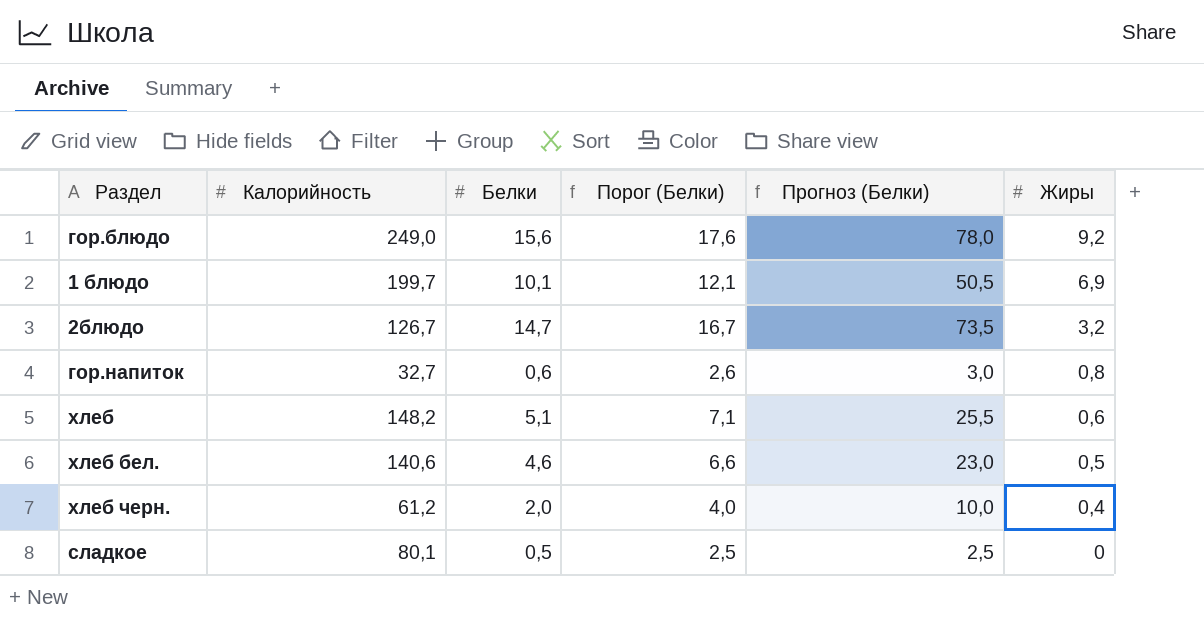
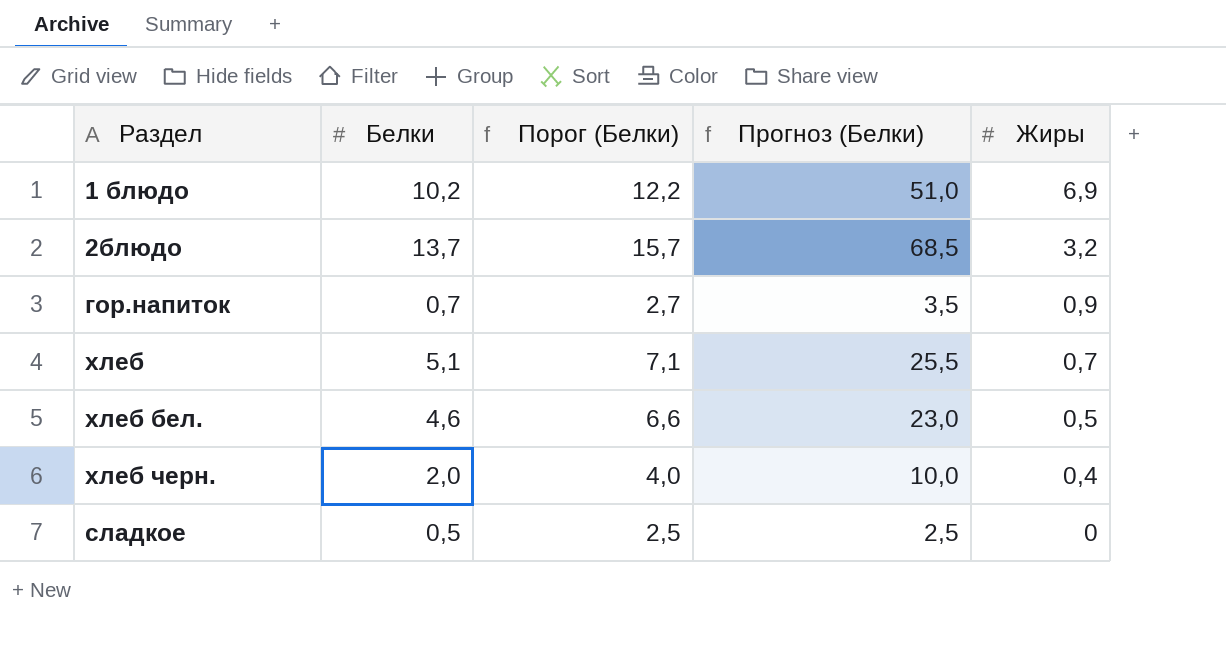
column Калорийность | position: 2 -> none
row гор.блюдо: 249,0 | 15,6 | 17,6 | 78,0 | 9,2 -> none
1 блюдо | Белки: 10,1 -> 10,2
1 блюдо | Порог (Белки): 12,1 -> 12,2
1 блюдо | Прогноз (Белки): 50,5 -> 51,0
2блюдо | Белки: 14,7 -> 13,7
2блюдо | Порог (Белки): 16,7 -> 15,7
2блюдо | Прогноз (Белки): 73,5 -> 68,5
гор.напиток | Белки: 0,6 -> 0,7
гор.напиток | Порог (Белки): 2,6 -> 2,7
гор.напиток | Прогноз (Белки): 3,0 -> 3,5
гор.напиток | Жиры: 0,8 -> 0,9
хлеб | Жиры: 0,6 -> 0,7

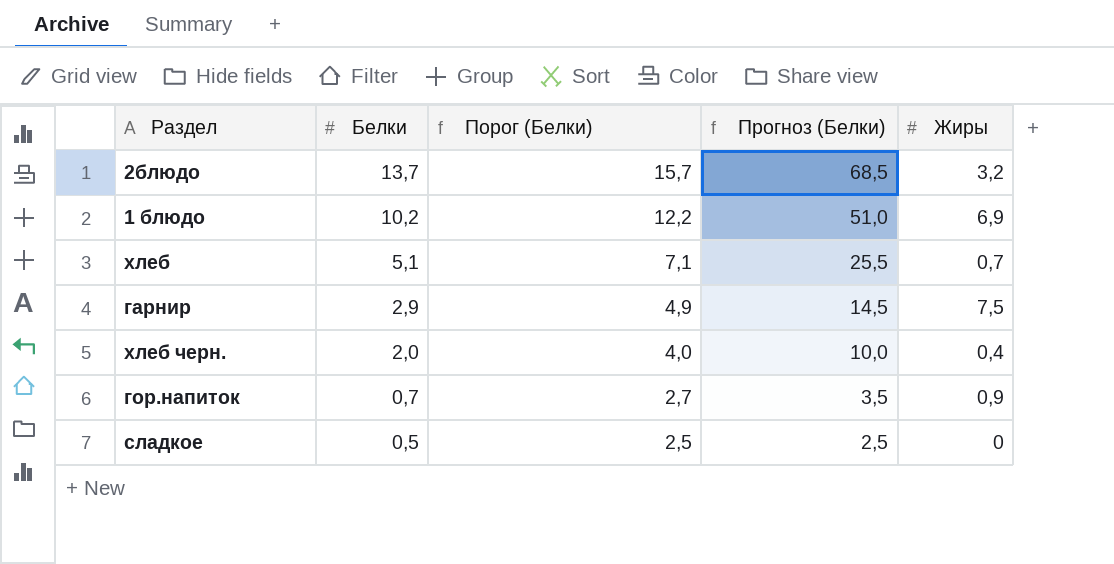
row order: Жиры descending -> Белки descending
row хлеб бел.: 4,6 | 6,6 | 23,0 | 0,5 -> none
row гарнир: none -> 2,9 | 4,9 | 14,5 | 7,5

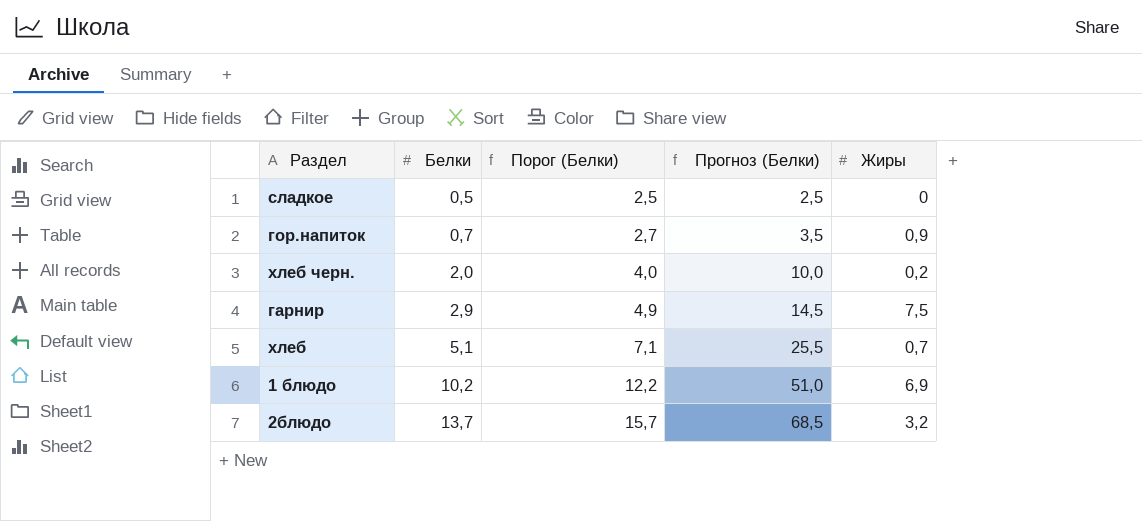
row order: Белки descending -> Белки ascending
хлеб черн. | Жиры: 0,4 -> 0,2

